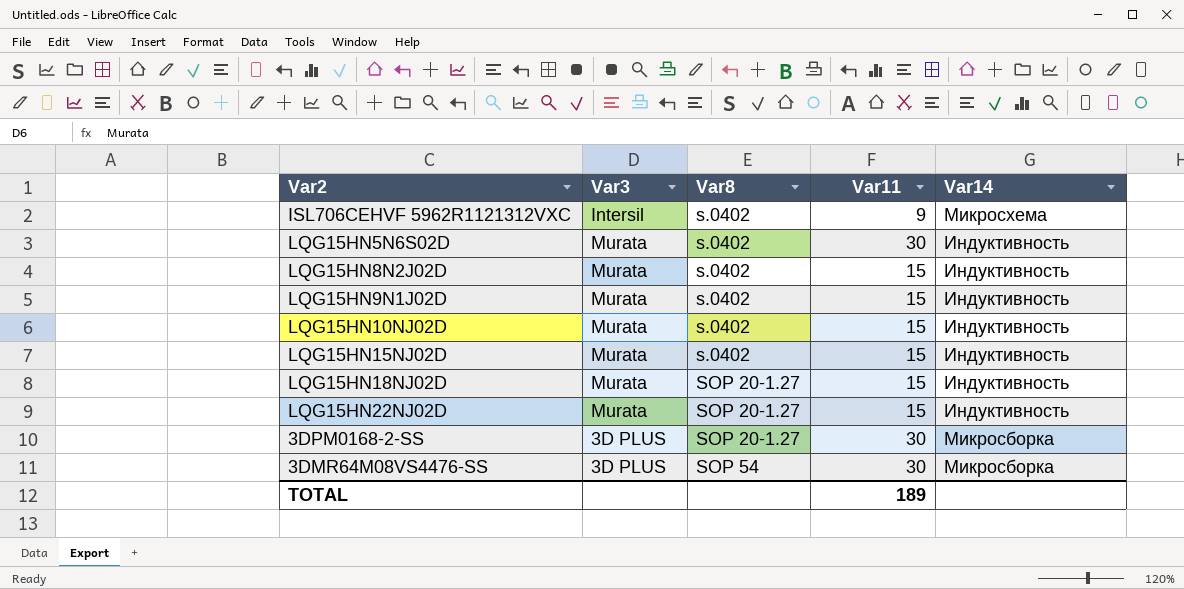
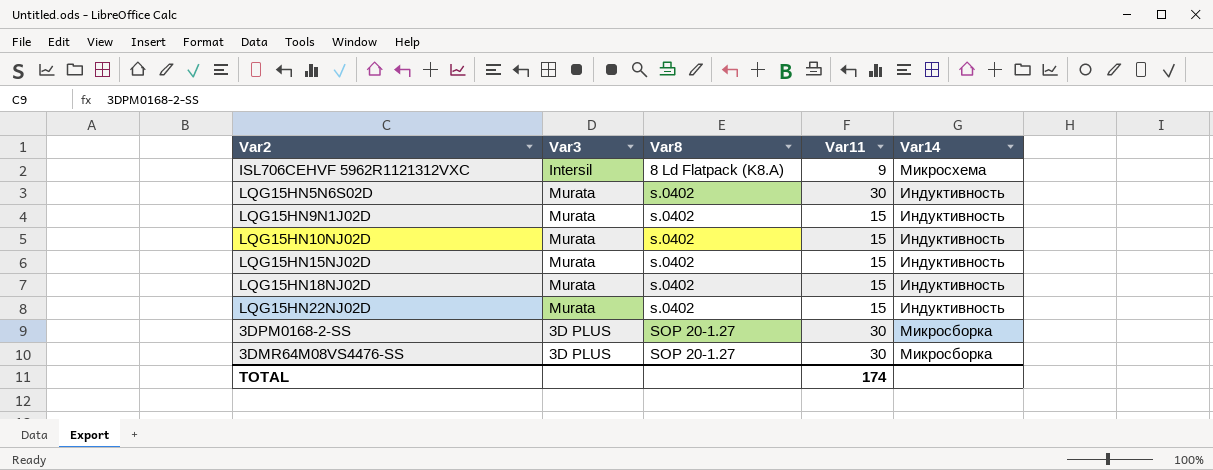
row LQG15HN8N2J02D: Murata | s.0402 | 15 | Индуктивность -> none
ISL706CEHVF 5962R1121312VXC | Var8: s.0402 -> 8 Ld Flatpack (K8.A)
LQG15HN18NJ02D | Var8: SOP 20-1.27 -> s.0402
LQG15HN22NJ02D | Var8: SOP 20-1.27 -> s.0402
3DMR64M08VS4476-SS | Var8: SOP 54 -> SOP 20-1.27
TOTAL | Var11: 189 -> 174

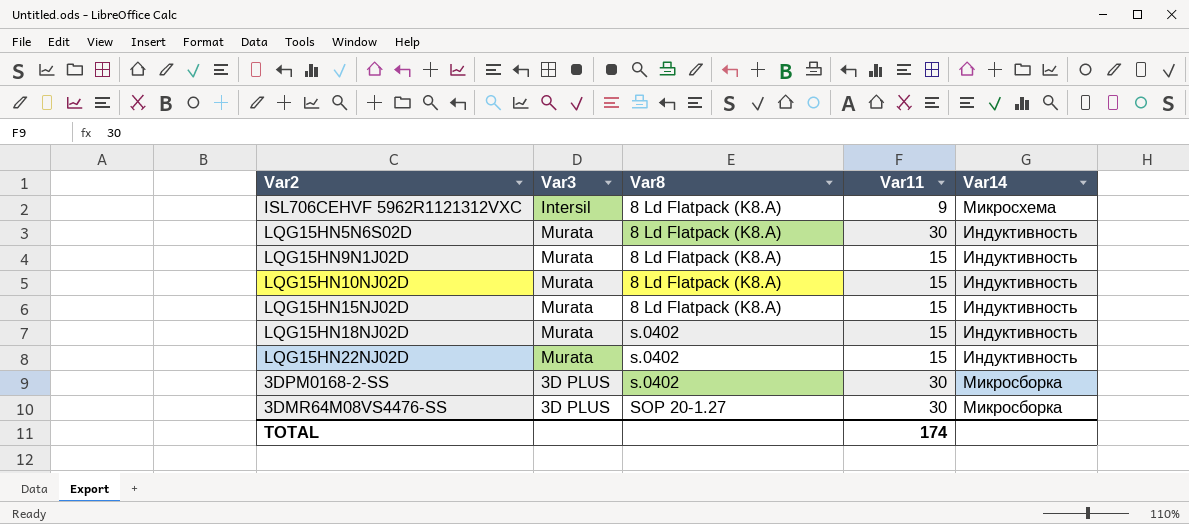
LQG15HN5N6S02D | Var8: s.0402 -> 8 Ld Flatpack (K8.A)
LQG15HN9N1J02D | Var8: s.0402 -> 8 Ld Flatpack (K8.A)
LQG15HN10NJ02D | Var8: s.0402 -> 8 Ld Flatpack (K8.A)
LQG15HN15NJ02D | Var8: s.0402 -> 8 Ld Flatpack (K8.A)
3DPM0168-2-SS | Var8: SOP 20-1.27 -> s.0402

